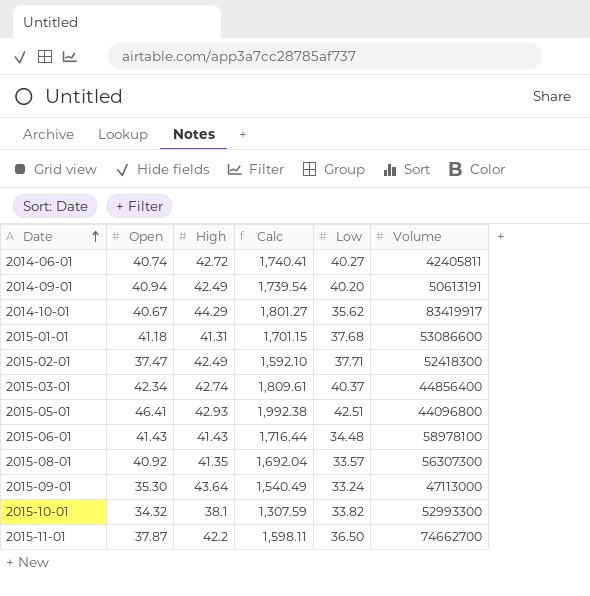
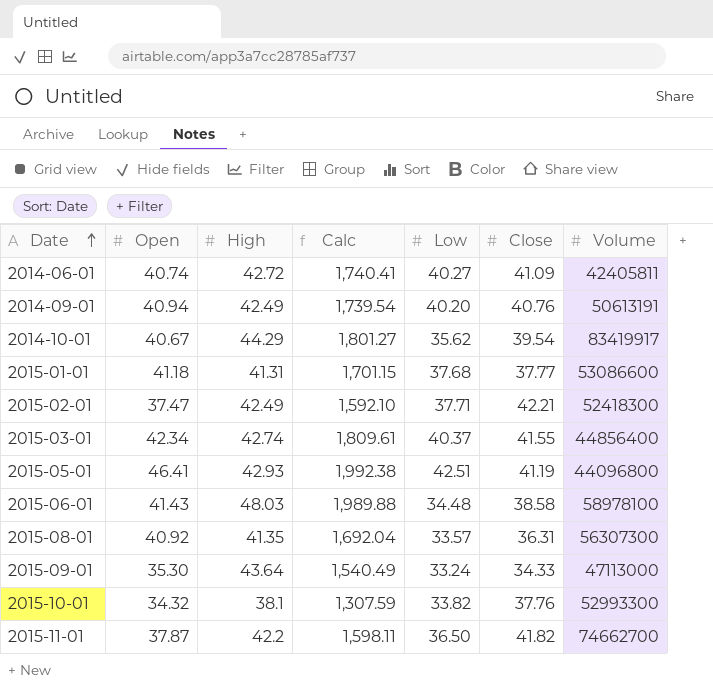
column Close | position: none -> 6
2015-06-01 | High: 41.43 -> 48.03
2015-06-01 | Calc: 1,716.44 -> 1,989.88

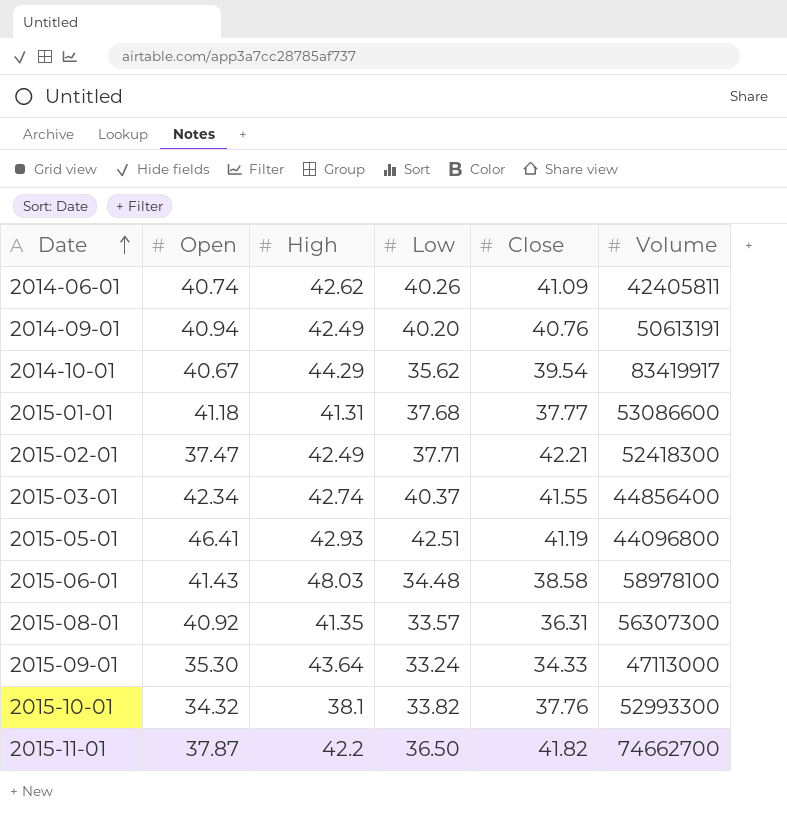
column Calc | formula: [Open] * [High] -> none
2014-06-01 | High: 42.72 -> 42.62
2014-06-01 | Low: 40.27 -> 40.26

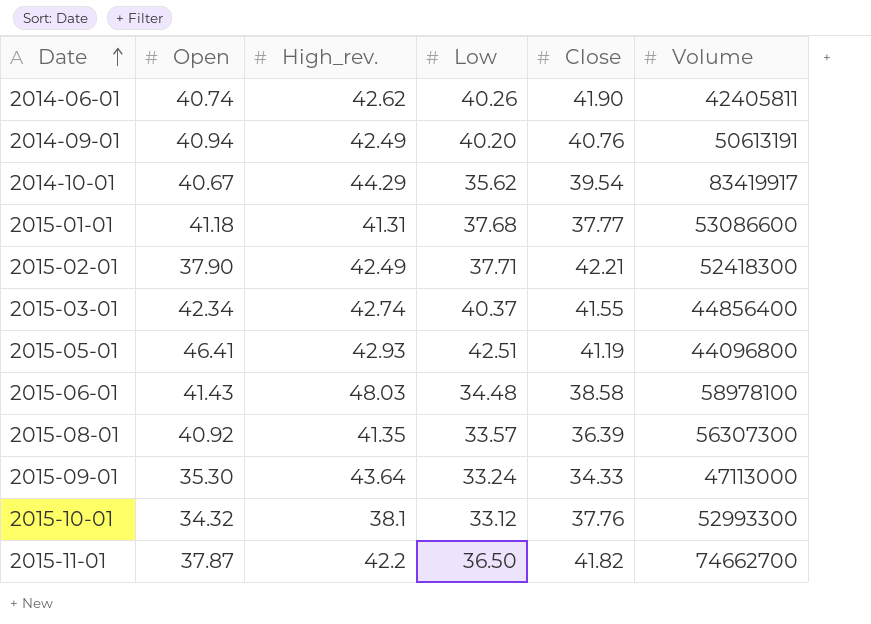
column name: High -> High_rev.
2014-06-01 | Close: 41.09 -> 41.90
2015-02-01 | Open: 37.47 -> 37.90
2015-08-01 | Close: 36.31 -> 36.39
2015-10-01 | Low: 33.82 -> 33.12

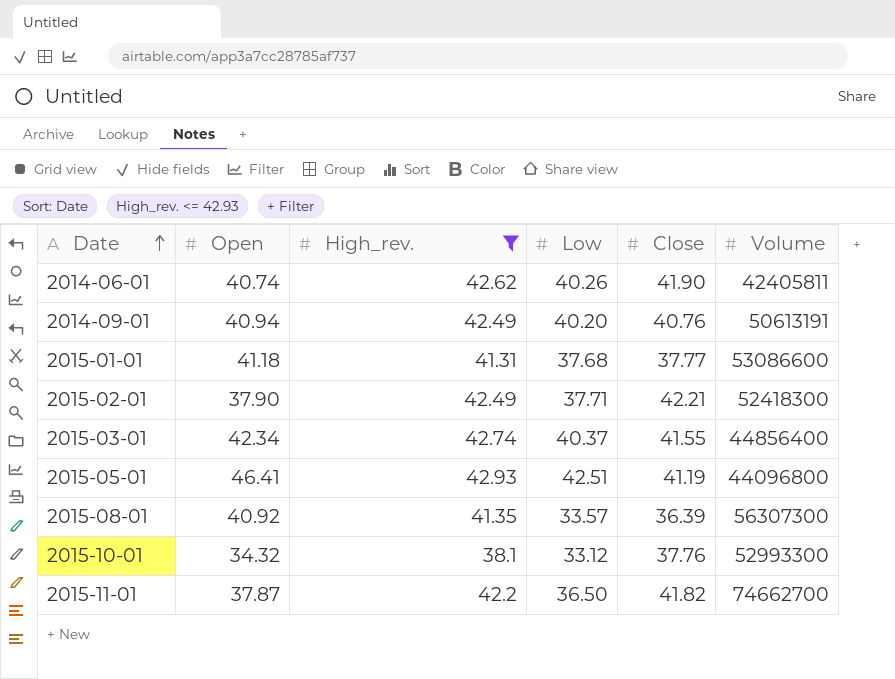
filter: none -> High_rev. <= 42.93

